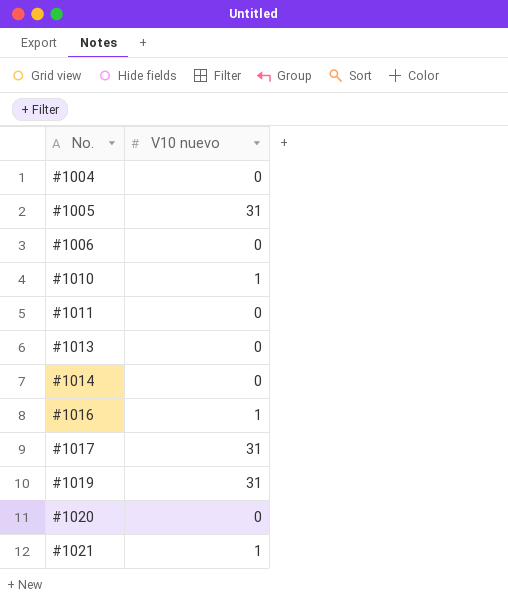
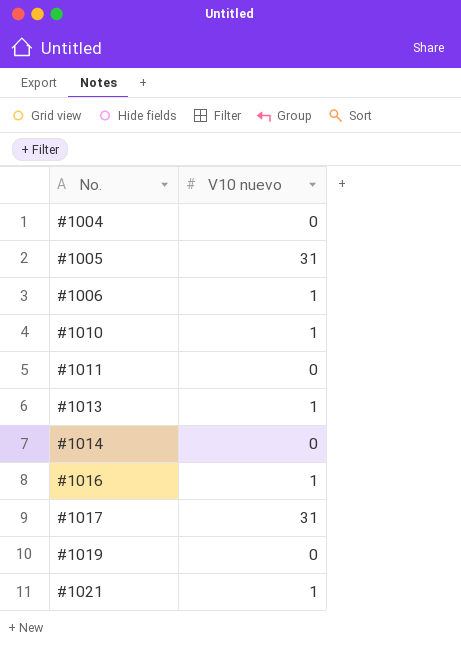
row #1020: 0 -> none
#1006 | V10 nuevo: 0 -> 1
#1013 | V10 nuevo: 0 -> 1
#1019 | V10 nuevo: 31 -> 0

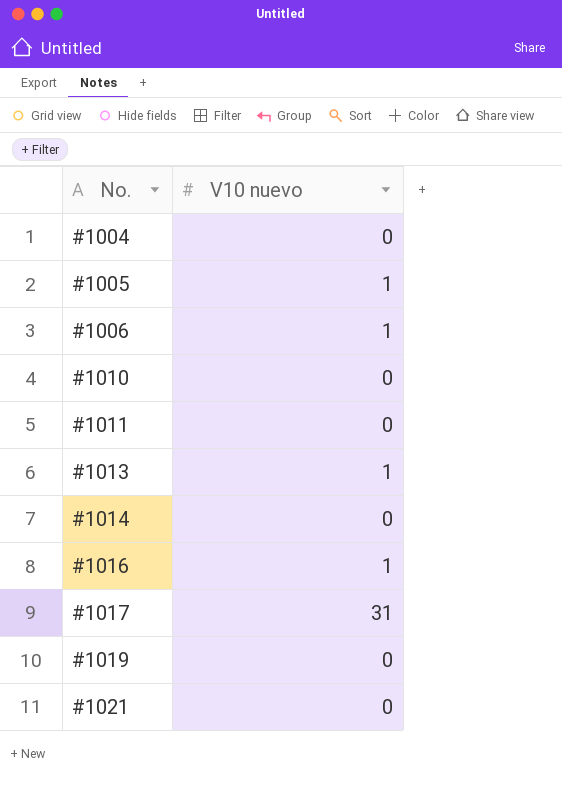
#1005 | V10 nuevo: 31 -> 1
#1010 | V10 nuevo: 1 -> 0
#1021 | V10 nuevo: 1 -> 0

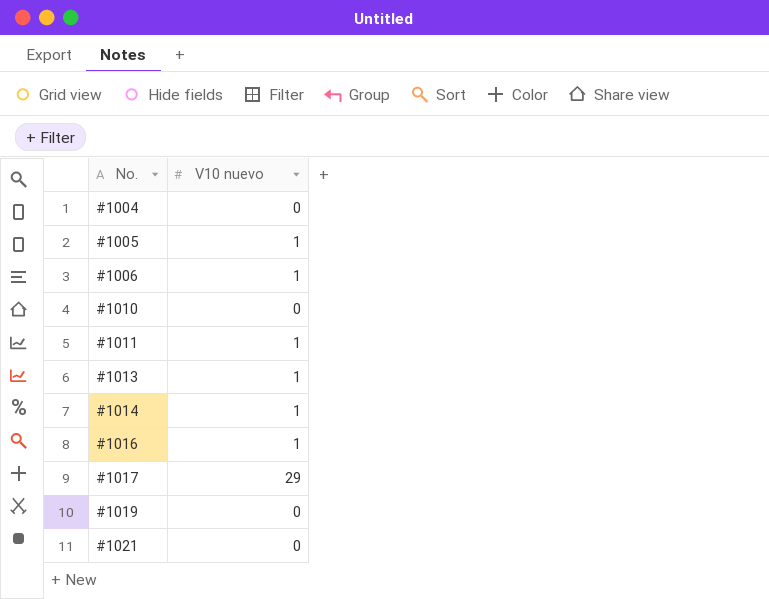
#1011 | V10 nuevo: 0 -> 1
#1014 | V10 nuevo: 0 -> 1
#1017 | V10 nuevo: 31 -> 29

